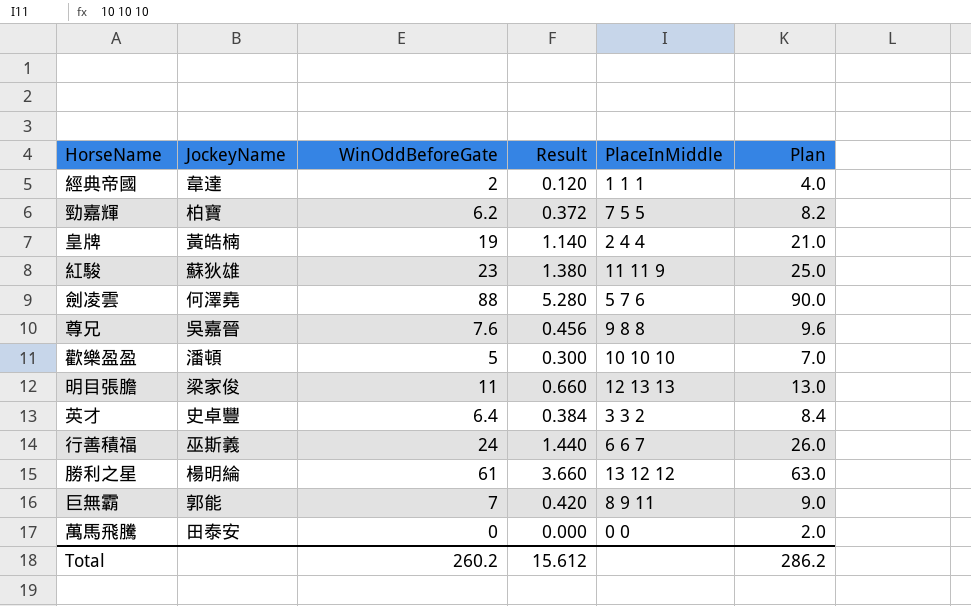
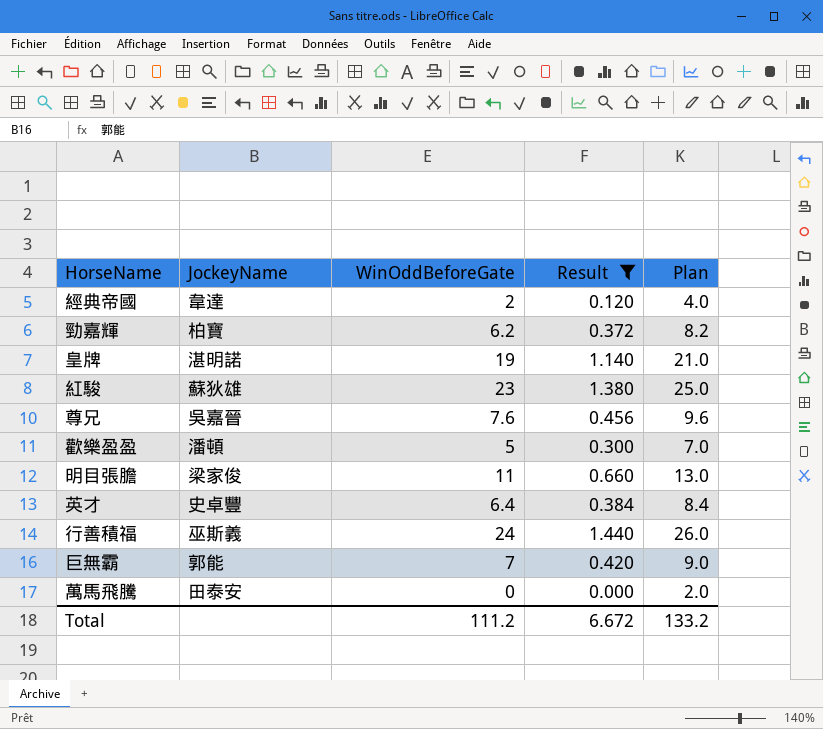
filter: none -> Result <= 1.440
column PlaceInMiddle | position: 5 -> none
皇牌 | JockeyName: 黃皓楠 -> 湛明諾
Total | WinOddBeforeGate: 260.2 -> 111.2
Total | Result: 15.612 -> 6.672
Total | Plan: 286.2 -> 133.2

